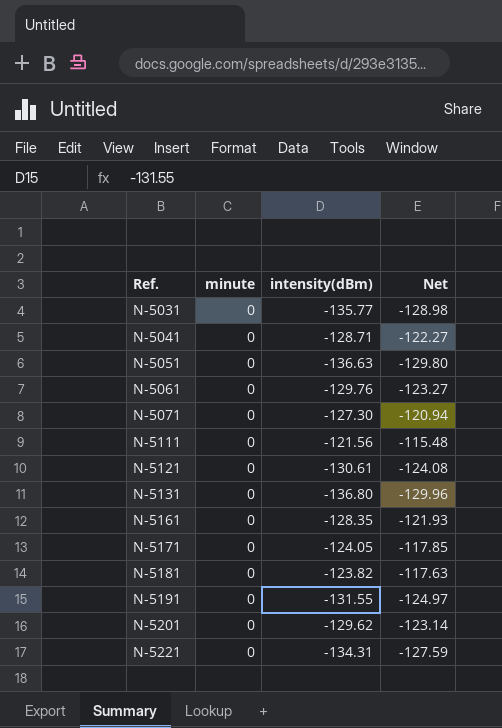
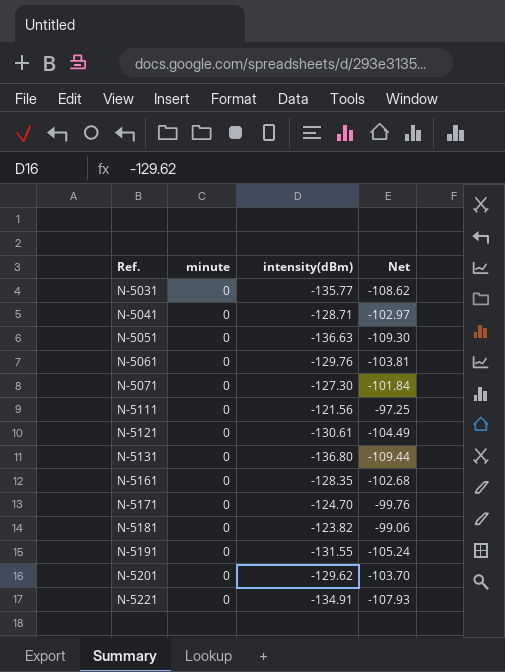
column Net | formula: [intensity(dBm)] * 0.95 -> [intensity(dBm)] * 0.8
N-5171 | intensity(dBm): -124.05 -> -124.70
N-5221 | intensity(dBm): -134.31 -> -134.91

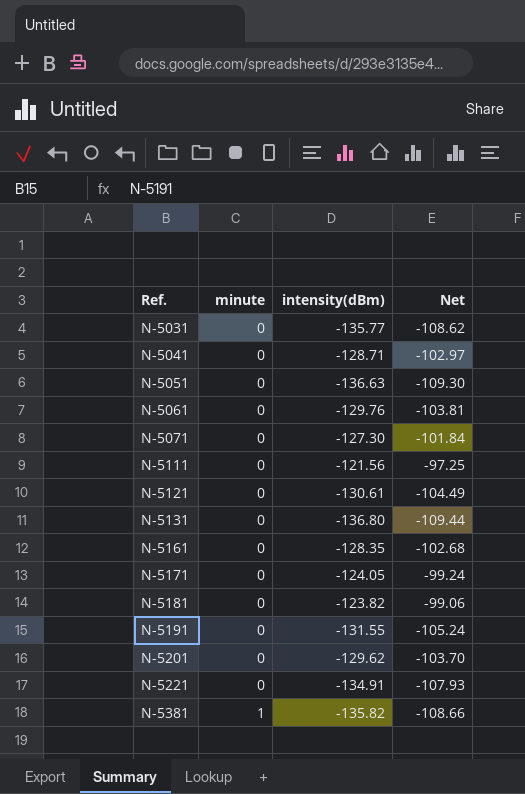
N-5171 | intensity(dBm): -124.70 -> -124.05
N-5171 | Net: -99.76 -> -99.24
row N-5381: none -> 1 | -135.82 | -108.66

